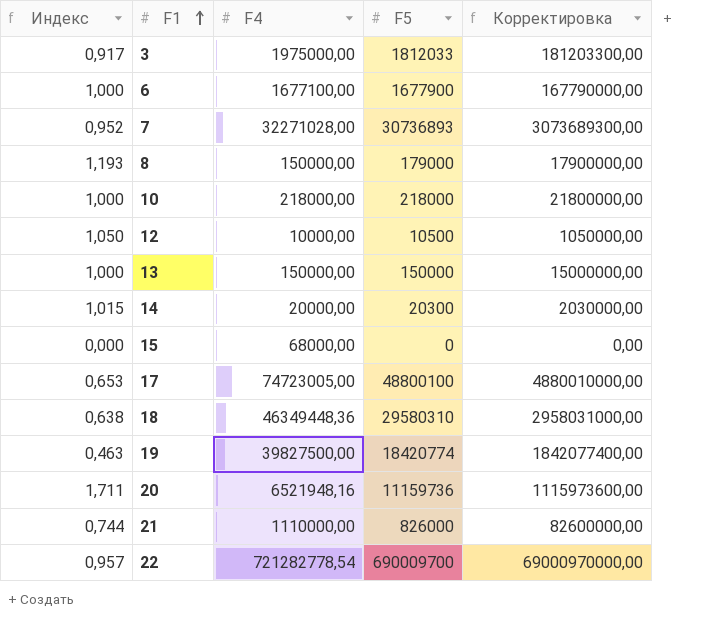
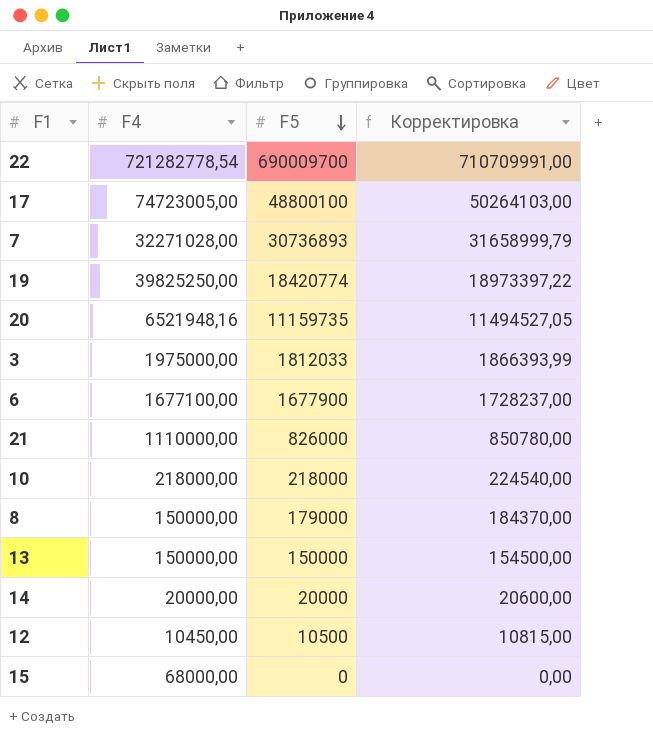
row order: F1 ascending -> F5 descending
column Индекс | formula: [F5] / [F4] -> none
column Корректировка | formula: [F5] * 100 -> [F5] * 1,03
row 18: 0,638 | 46349448,36 | 29580310 | 2958031000,00 -> none
19 | F4: 39827500,00 -> 39825250,00
20 | F5: 11159736 -> 11159735
14 | F5: 20300 -> 20000
12 | F4: 10000,00 -> 10450,00

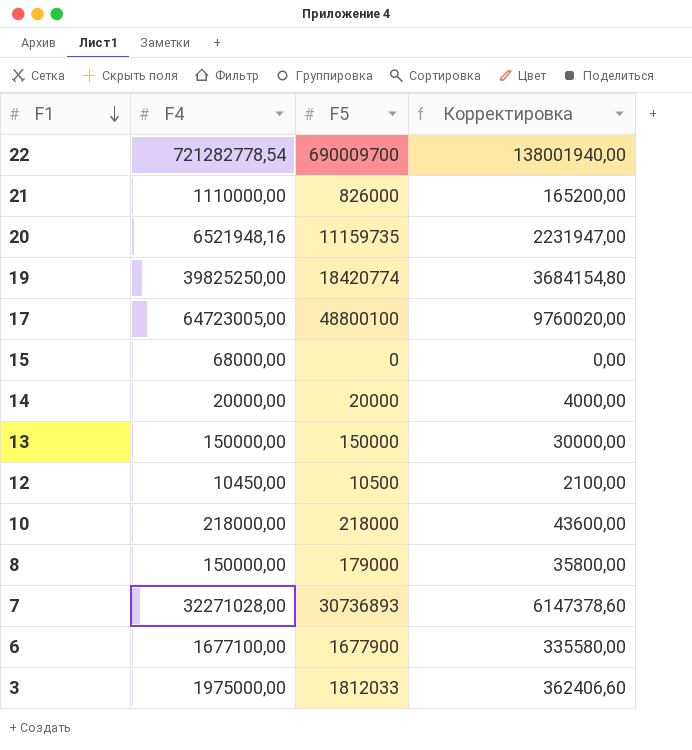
row order: F5 descending -> F1 descending
column Корректировка | formula: [F5] * 1,03 -> [F5] * 0,2
17 | F4: 74723005,00 -> 64723005,00

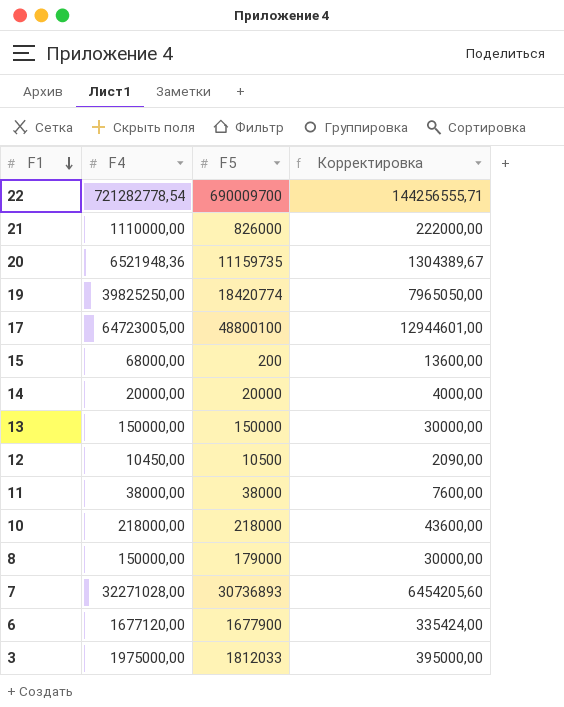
column Корректировка | formula: [F5] * 0,2 -> [F4] * 0,2
20 | F4: 6521948,16 -> 6521948,36
15 | F5: 0 -> 200
row 11: none -> 38000,00 | 38000 | 7600,00
6 | F4: 1677100,00 -> 1677120,00

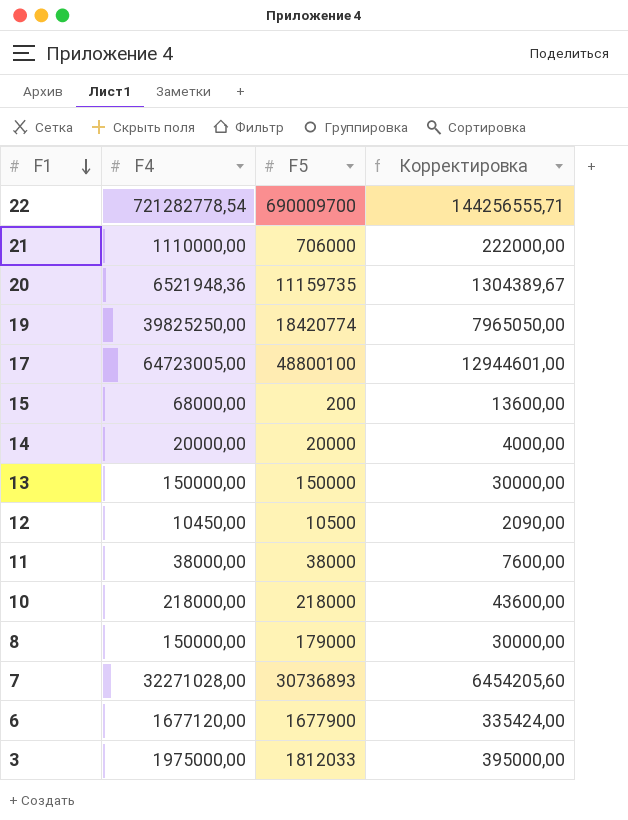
21 | F5: 826000 -> 706000

